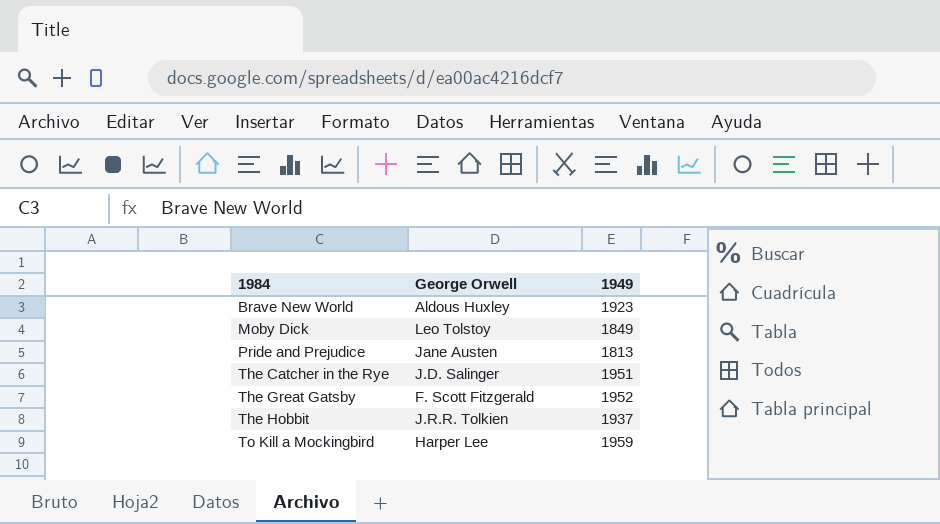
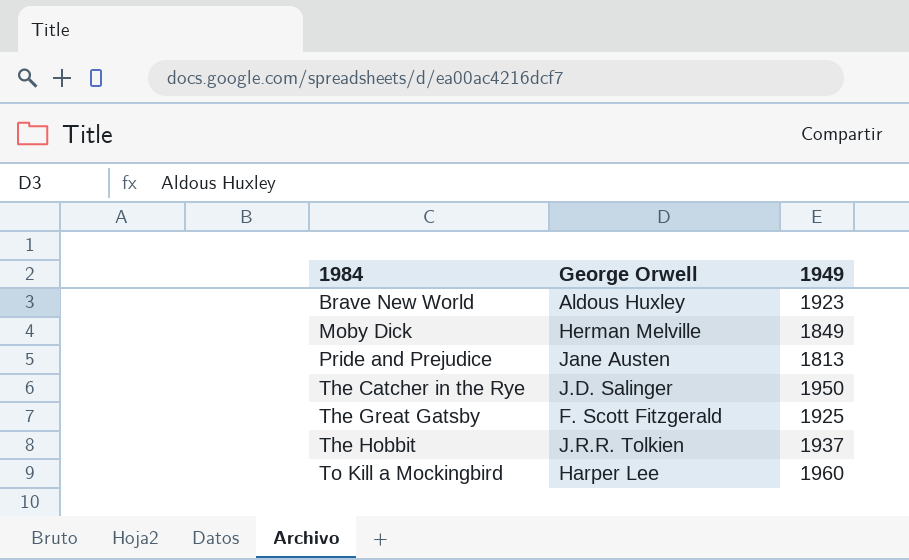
Moby Dick | George Orwell: Leo Tolstoy -> Herman Melville
The Catcher in the Rye | 1949: 1951 -> 1950
The Great Gatsby | 1949: 1952 -> 1925
To Kill a Mockingbird | 1949: 1959 -> 1960

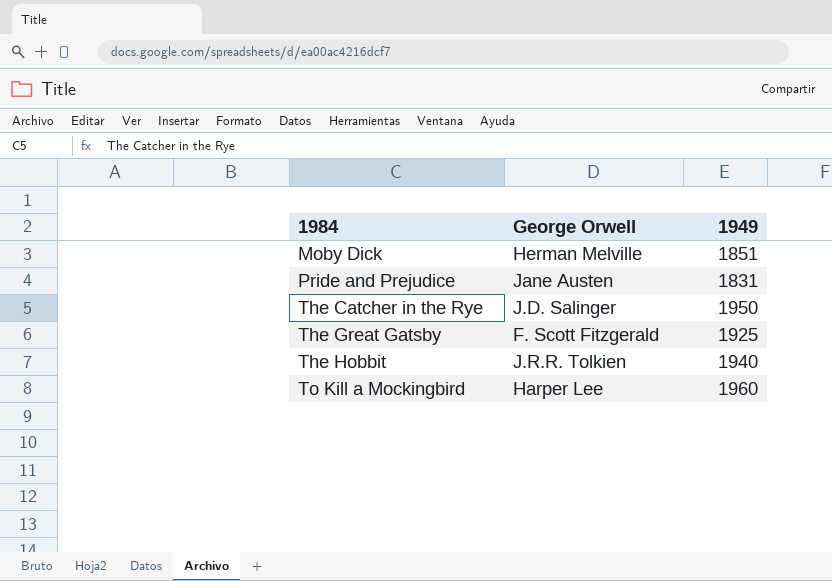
row Brave New World: Aldous Huxley | 1923 -> none
Moby Dick | 1949: 1849 -> 1851
Pride and Prejudice | 1949: 1813 -> 1831
The Hobbit | 1949: 1937 -> 1940

